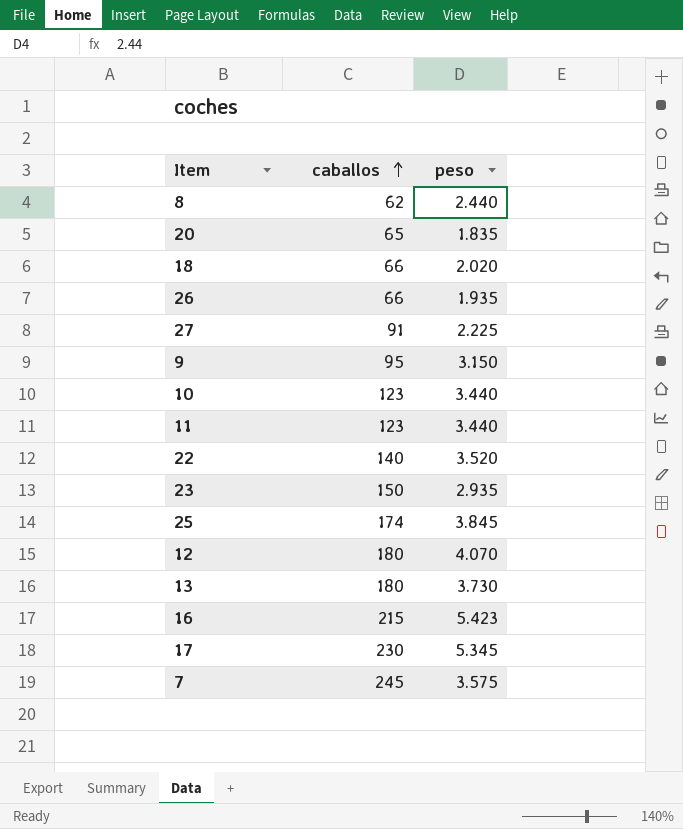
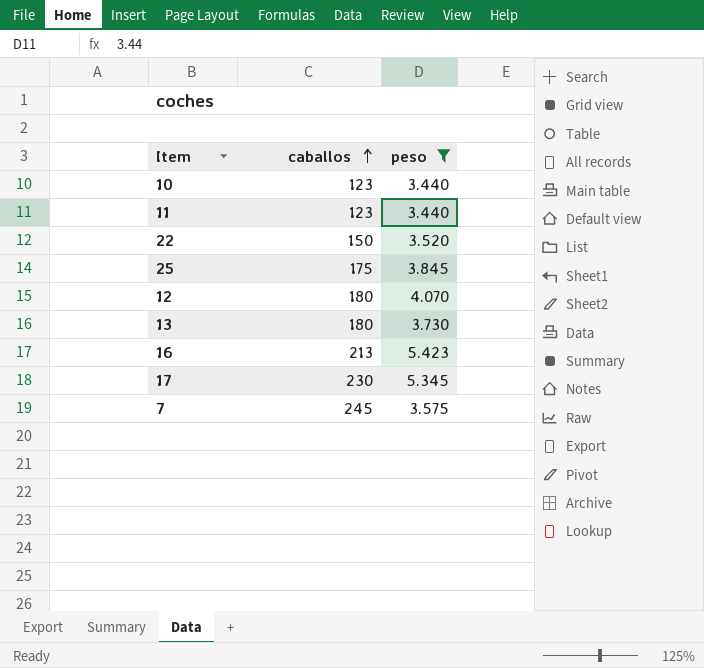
filter: none -> peso >= 3.440
22 | caballos: 140 -> 150
25 | caballos: 174 -> 175
16 | caballos: 215 -> 213

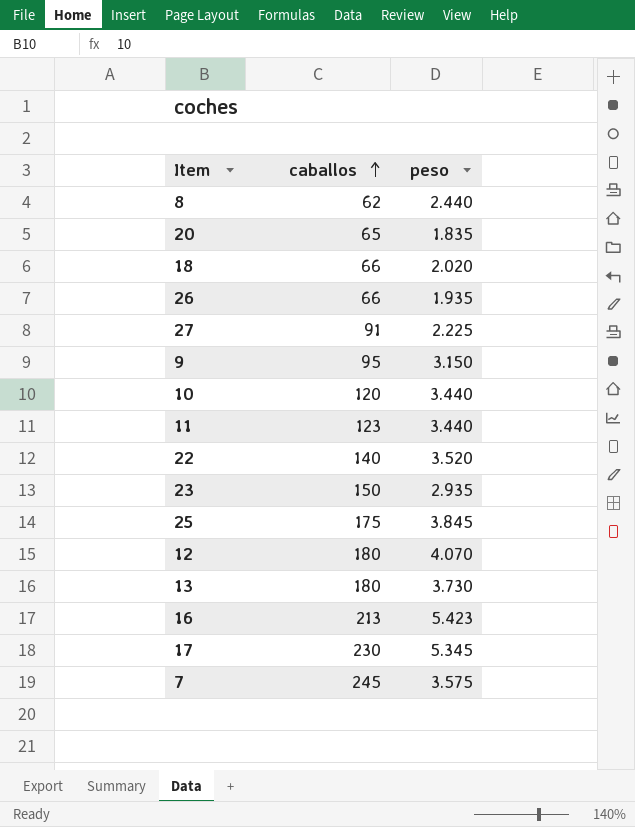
filter: peso >= 3.440 -> none
10 | caballos: 123 -> 120
22 | caballos: 150 -> 140

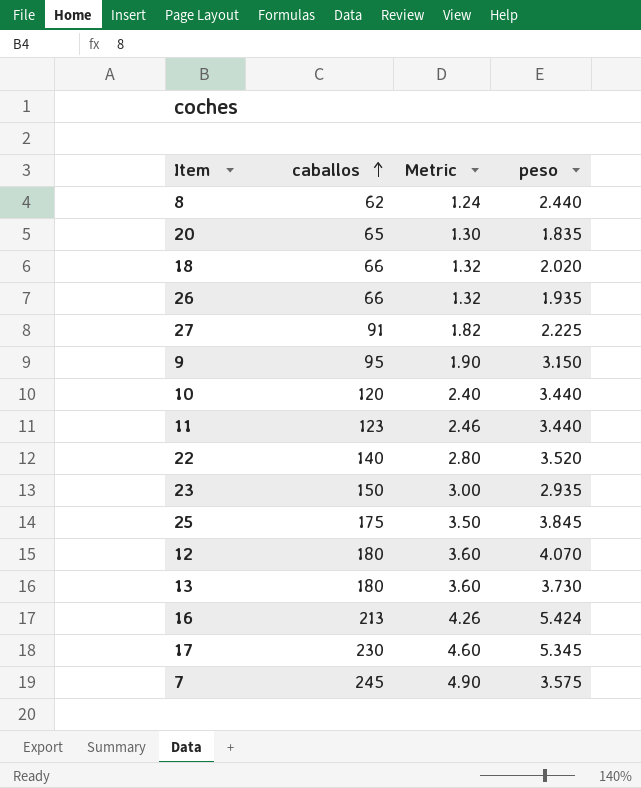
column Metric | formula: none -> [caballos] * 0.02
16 | peso: 5.423 -> 5.424

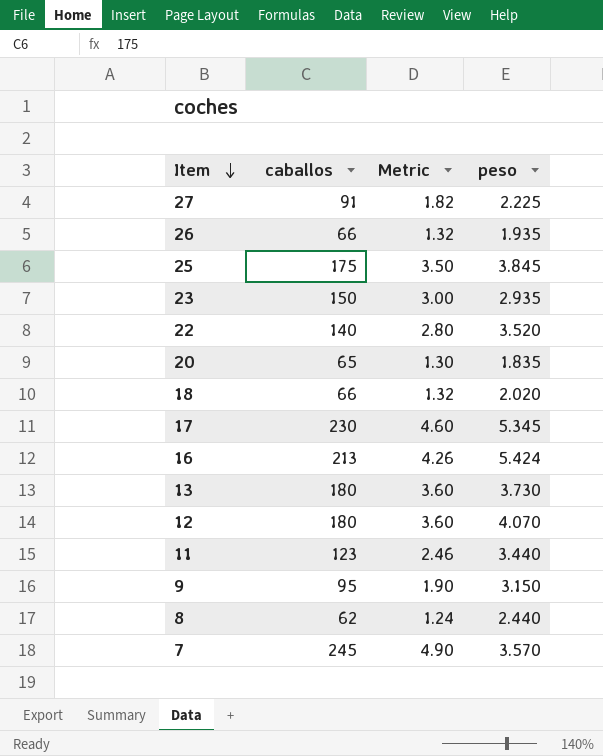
row order: caballos ascending -> Item descending
row 10: 120 | 2.40 | 3.440 -> none
7 | peso: 3.575 -> 3.570

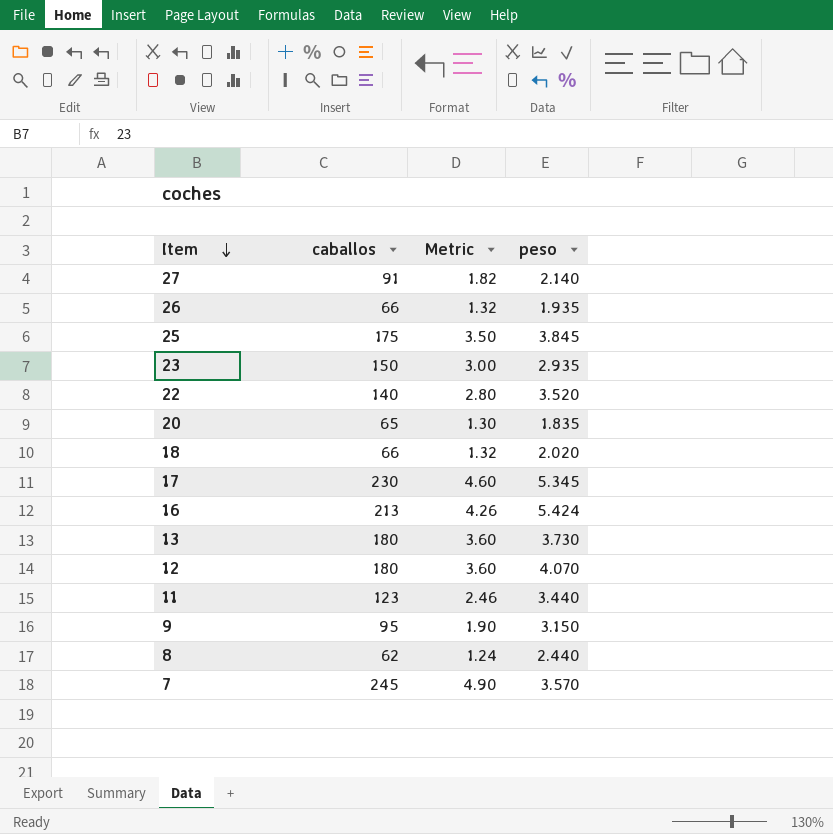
27 | peso: 2.225 -> 2.140

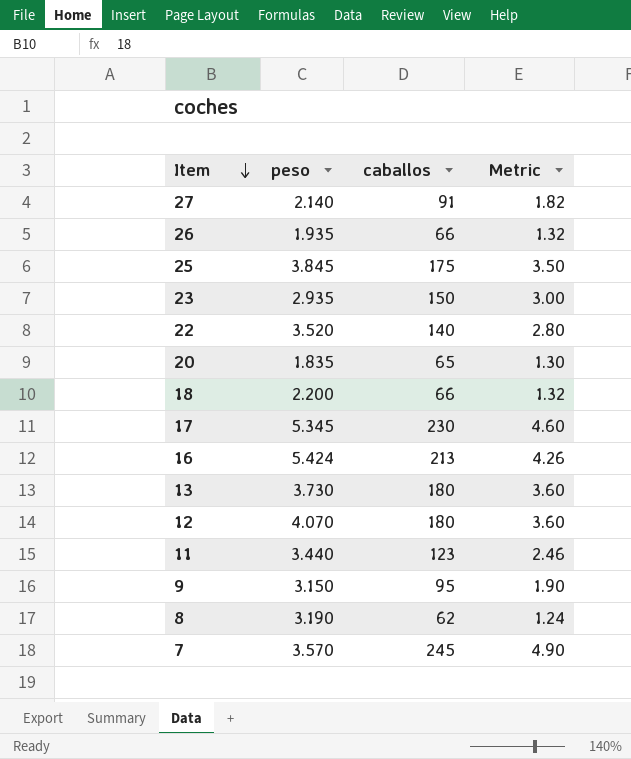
column peso | position: 4 -> 2
18 | peso: 2.020 -> 2.200
8 | peso: 2.440 -> 3.190

